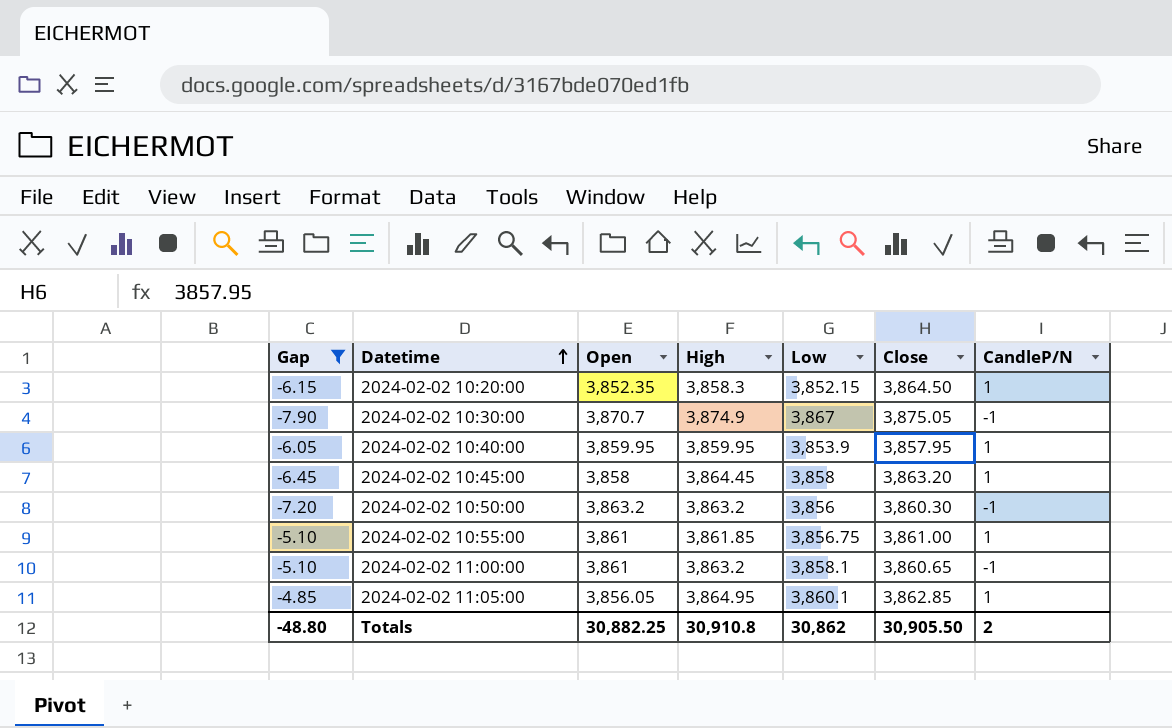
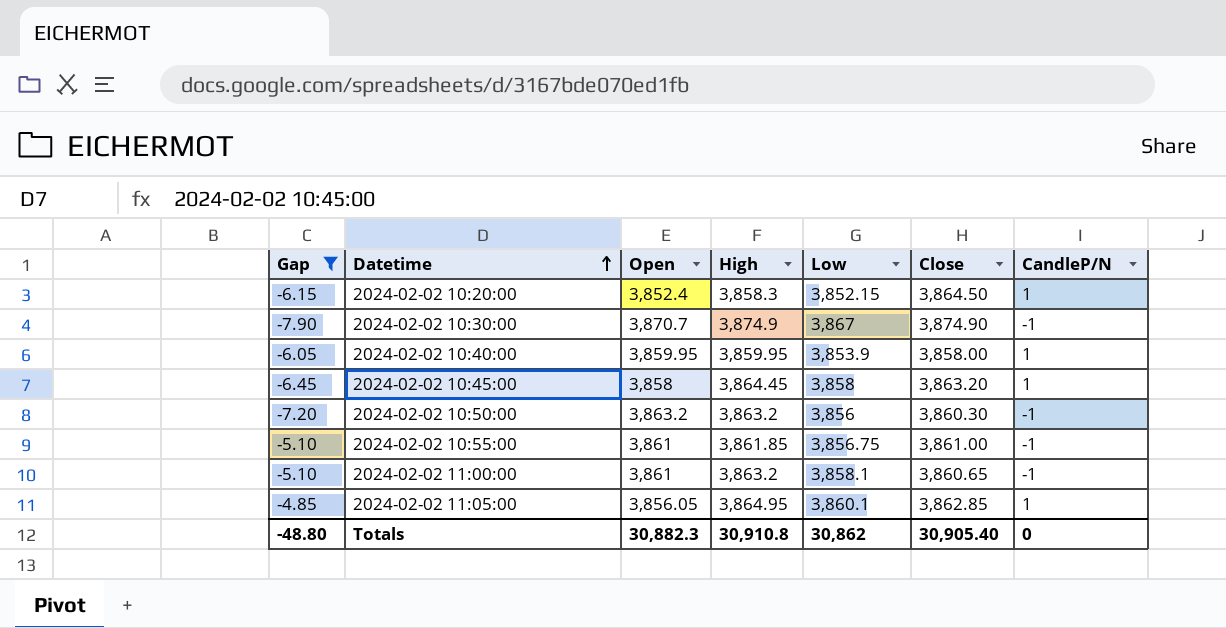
2024-02-02 10:20:00 | Open: 3,852.35 -> 3,852.4
2024-02-02 10:30:00 | Close: 3,875.05 -> 3,874.90
2024-02-02 10:40:00 | Close: 3,857.95 -> 3,858.00
2024-02-02 10:55:00 | CandleP/N: 1 -> -1
Totals | Open: 30,882.25 -> 30,882.3
Totals | Close: 30,905.50 -> 30,905.40
Totals | CandleP/N: 2 -> 0

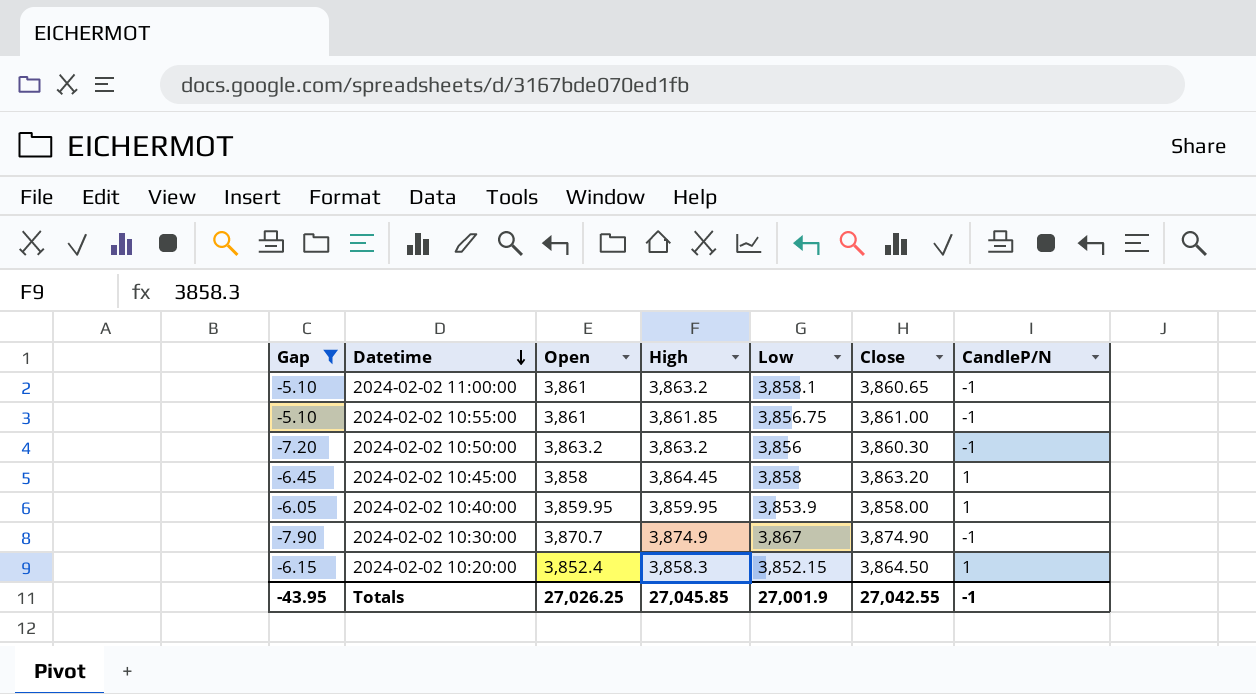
row order: Datetime ascending -> Datetime descending
row 2024-02-02 11:05:00: -4.85 | 3,856.05 | 3,864.95 | 3,860.1 | 3,862.85 | 1 -> none
Totals | Gap: -48.80 -> -43.95
Totals | Open: 30,882.3 -> 27,026.25
Totals | High: 30,910.8 -> 27,045.85
Totals | Low: 30,862 -> 27,001.9
Totals | Close: 30,905.40 -> 27,042.55
Totals | CandleP/N: 0 -> -1

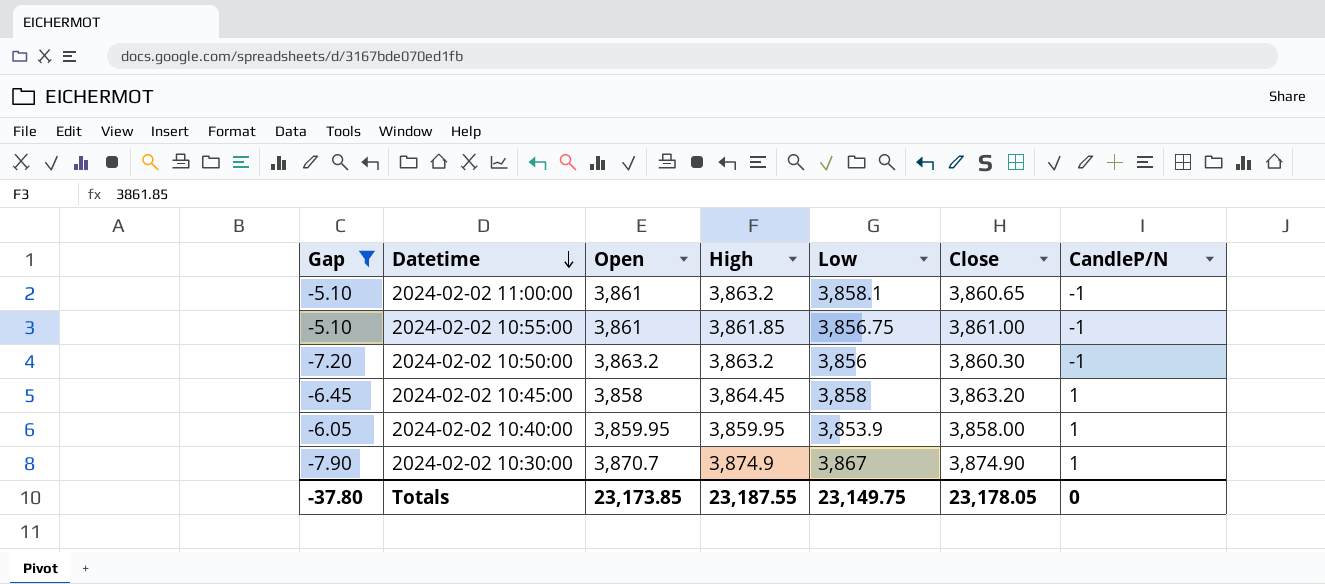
row 2024-02-02 10:20:00: -6.15 | 3,852.4 | 3,858.3 | 3,852.15 | 3,864.50 | 1 -> none
2024-02-02 10:30:00 | CandleP/N: -1 -> 1
Totals | Gap: -43.95 -> -37.80
Totals | Open: 27,026.25 -> 23,173.85
Totals | High: 27,045.85 -> 23,187.55
Totals | Low: 27,001.9 -> 23,149.75
Totals | Close: 27,042.55 -> 23,178.05
Totals | CandleP/N: -1 -> 0

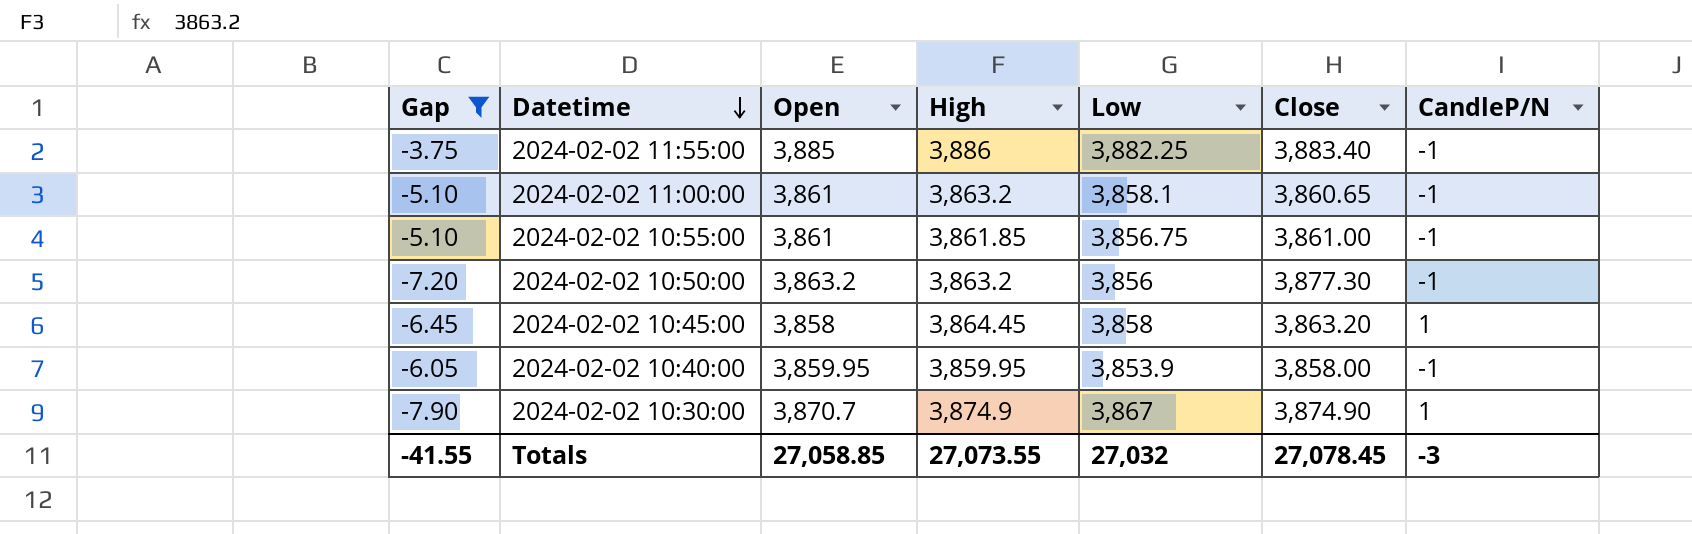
row 2024-02-02 11:55:00: none -> -3.75 | 3,885 | 3,886 | 3,882.25 | 3,883.40 | -1
2024-02-02 10:50:00 | Close: 3,860.30 -> 3,877.30
2024-02-02 10:40:00 | CandleP/N: 1 -> -1
Totals | Gap: -37.80 -> -41.55
Totals | Open: 23,173.85 -> 27,058.85
Totals | High: 23,187.55 -> 27,073.55
Totals | Low: 23,149.75 -> 27,032
Totals | Close: 23,178.05 -> 27,078.45
Totals | CandleP/N: 0 -> -3

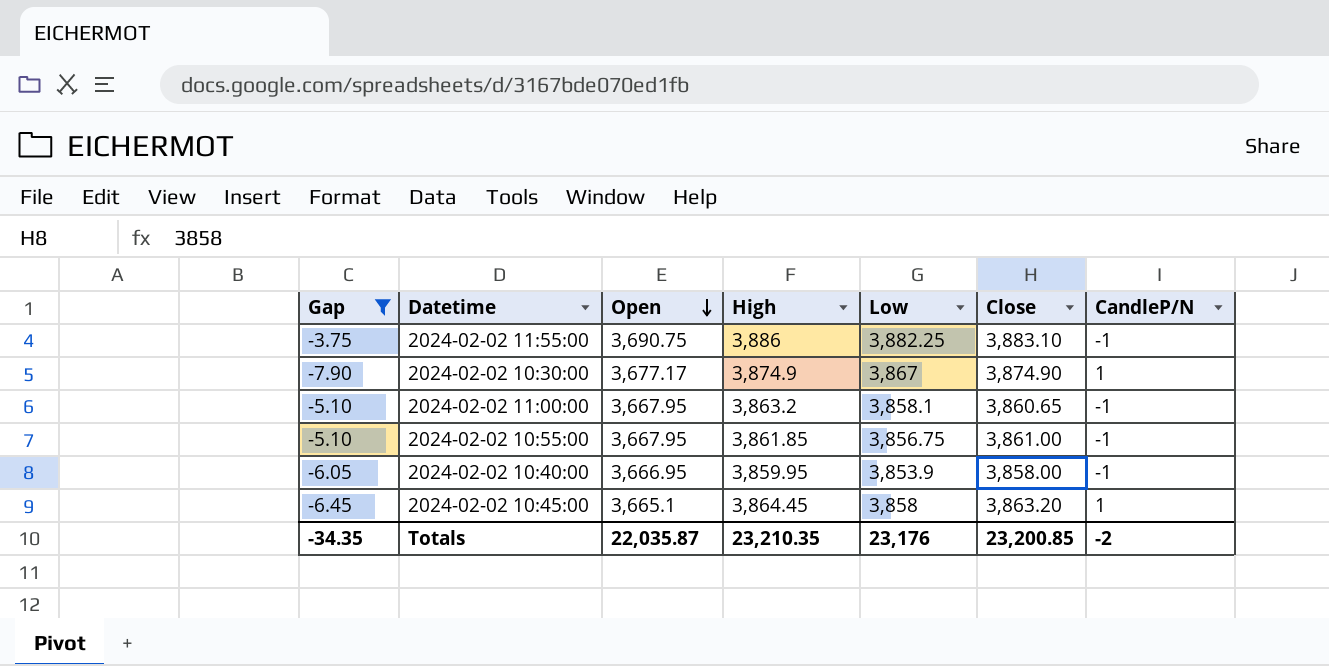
row order: Datetime descending -> Open descending
row 2024-02-02 10:50:00: -7.20 | 3,863.2 | 3,863.2 | 3,856 | 3,877.30 | -1 -> none
2024-02-02 11:55:00 | Open: 3,885 -> 3,690.75
2024-02-02 11:55:00 | Close: 3,883.40 -> 3,883.10
2024-02-02 10:30:00 | Open: 3,870.7 -> 3,677.17
2024-02-02 11:00:00 | Open: 3,861 -> 3,667.95
2024-02-02 10:55:00 | Open: 3,861 -> 3,667.95
2024-02-02 10:40:00 | Open: 3,859.95 -> 3,666.95
2024-02-02 10:45:00 | Open: 3,858 -> 3,665.1
Totals | Gap: -41.55 -> -34.35
Totals | Open: 27,058.85 -> 22,035.87
Totals | High: 27,073.55 -> 23,210.35
Totals | Low: 27,032 -> 23,176
Totals | Close: 27,078.45 -> 23,200.85
Totals | CandleP/N: -3 -> -2

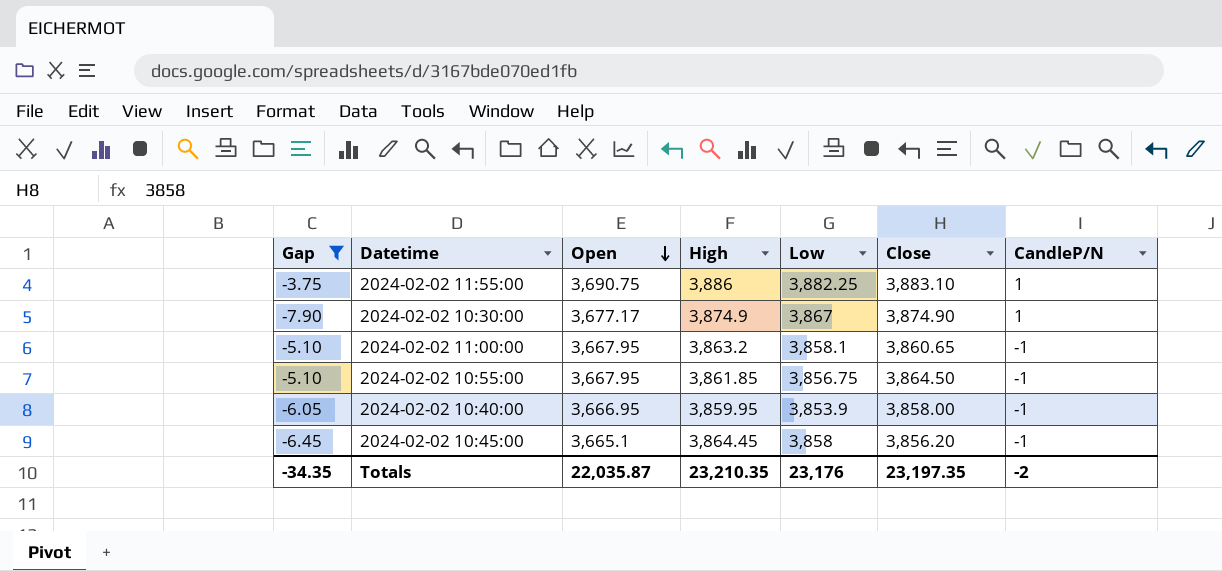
2024-02-02 11:55:00 | CandleP/N: -1 -> 1
2024-02-02 10:55:00 | Close: 3,861.00 -> 3,864.50
2024-02-02 10:45:00 | Close: 3,863.20 -> 3,856.20
2024-02-02 10:45:00 | CandleP/N: 1 -> -1
Totals | Close: 23,200.85 -> 23,197.35

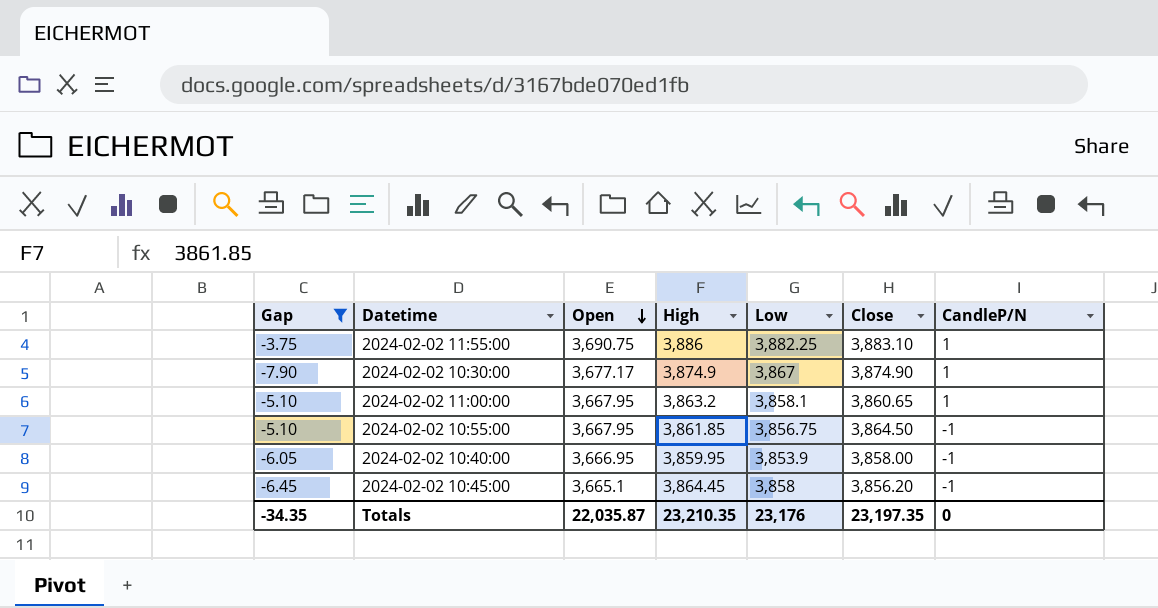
2024-02-02 11:00:00 | CandleP/N: -1 -> 1
Totals | CandleP/N: -2 -> 0

